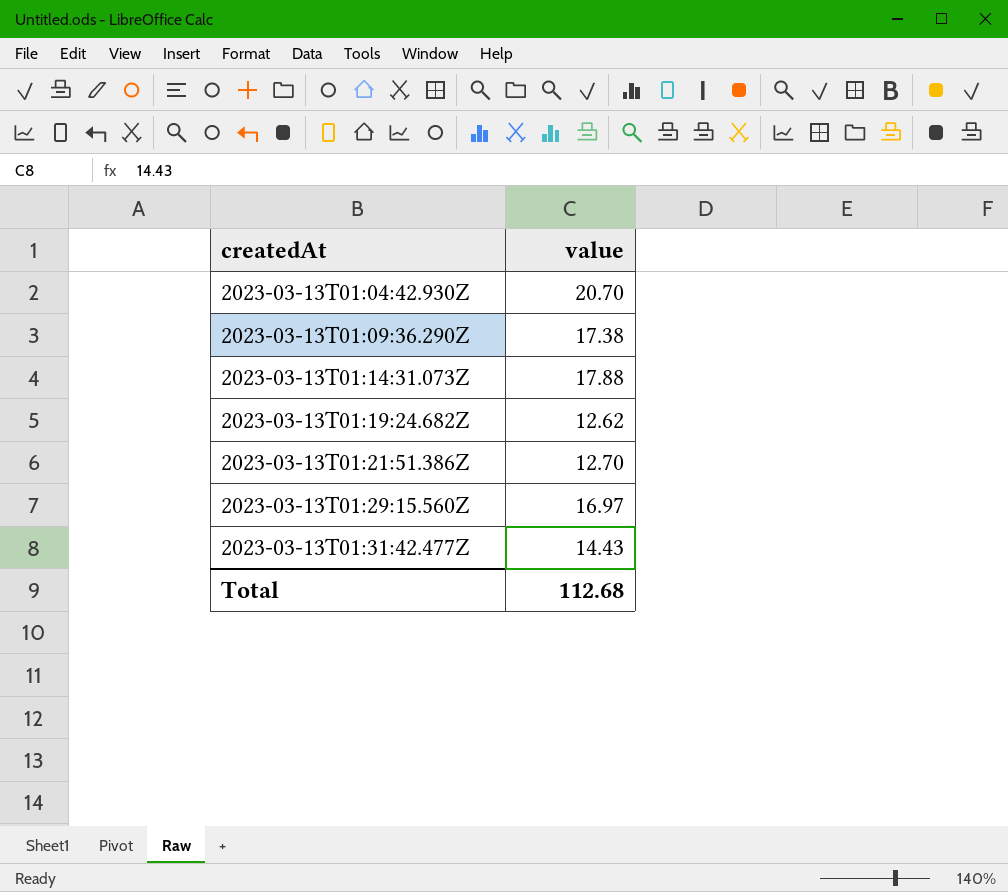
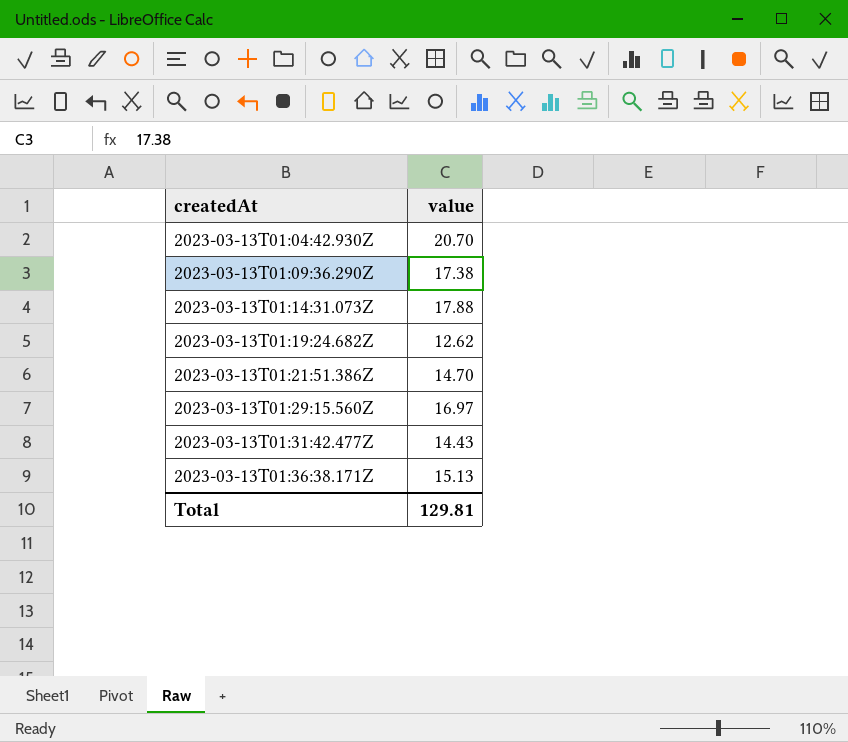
2023-03-13T01:21:51.386Z | value: 12.70 -> 14.70
row 2023-03-13T01:36:38.171Z: none -> 15.13
Total | value: 112.68 -> 129.81

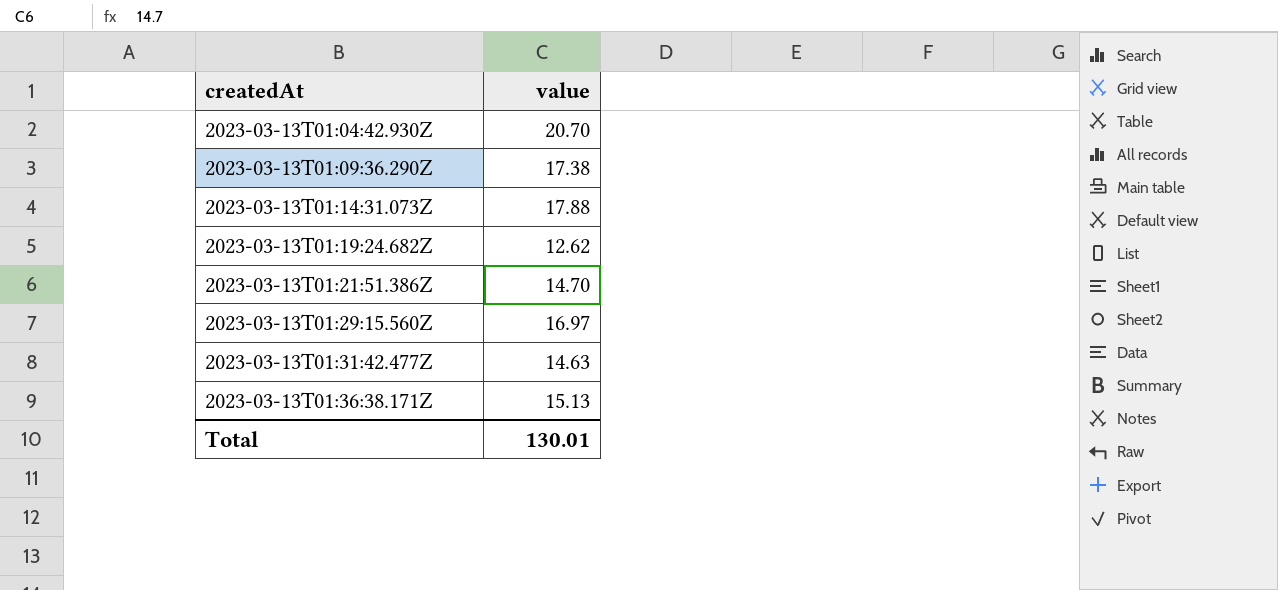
2023-03-13T01:31:42.477Z | value: 14.43 -> 14.63
Total | value: 129.81 -> 130.01

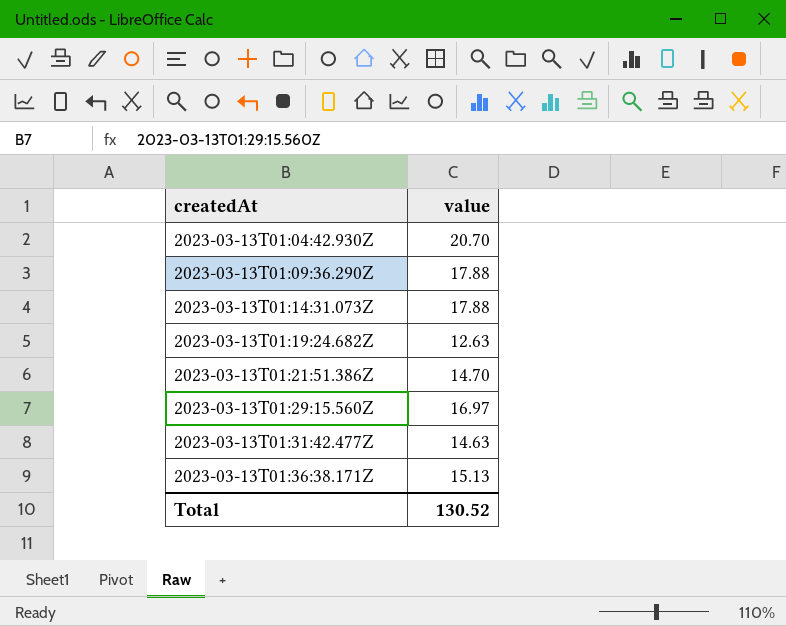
2023-03-13T01:09:36.290Z | value: 17.38 -> 17.88
2023-03-13T01:19:24.682Z | value: 12.62 -> 12.63
Total | value: 130.01 -> 130.52

